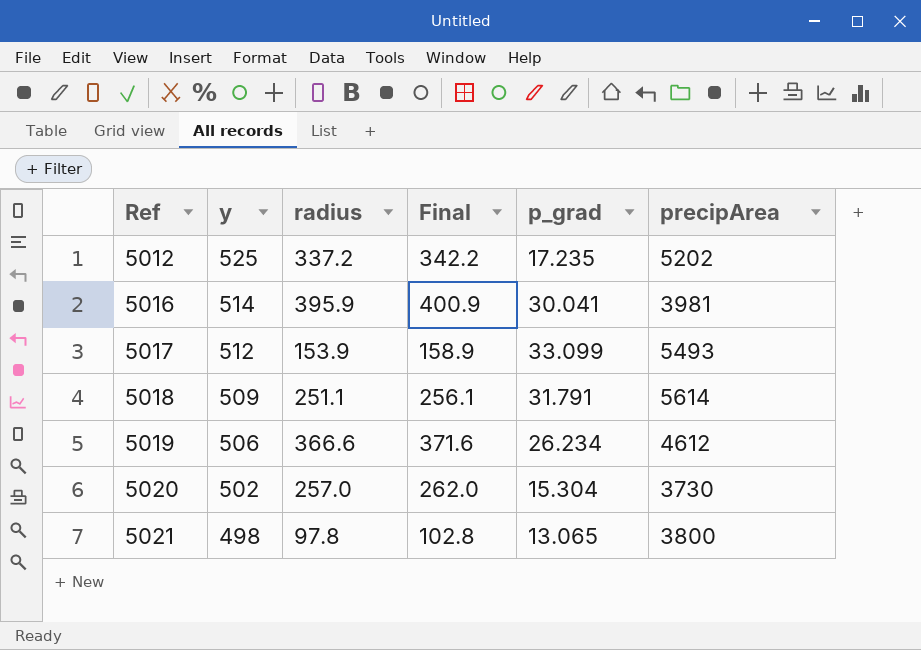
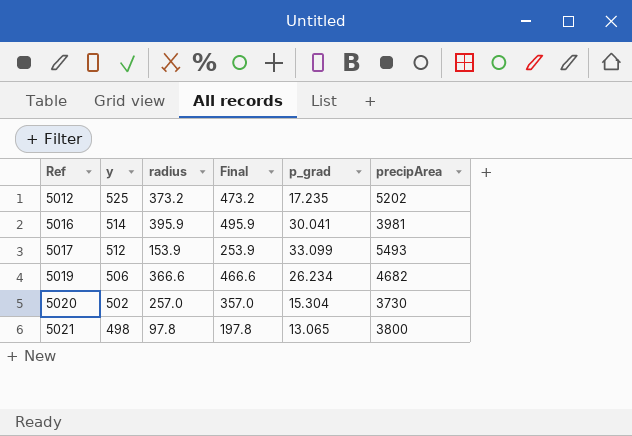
column Final | formula: [radius] + 5 -> [radius] + 100
row 5018: 509 | 251.1 | 256.1 | 31.791 | 5614 -> none
5012 | radius: 337.2 -> 373.2
5019 | precipArea: 4612 -> 4682

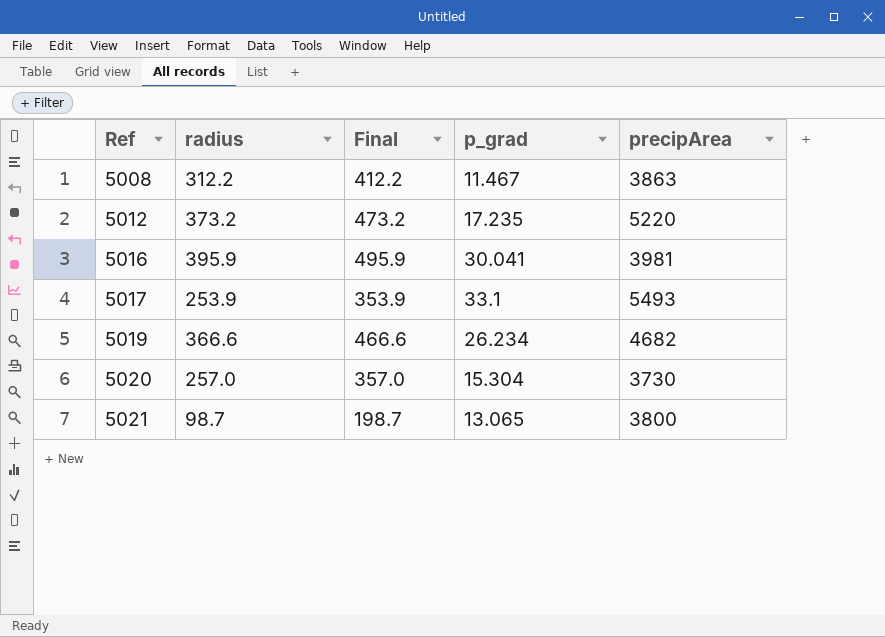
column y | position: 2 -> none
row 5008: none -> 312.2 | 412.2 | 11.467 | 3863
5012 | precipArea: 5202 -> 5220
5017 | radius: 153.9 -> 253.9
5017 | Final: 253.9 -> 353.9
5017 | p_grad: 33.099 -> 33.1
5021 | radius: 97.8 -> 98.7
5021 | Final: 197.8 -> 198.7

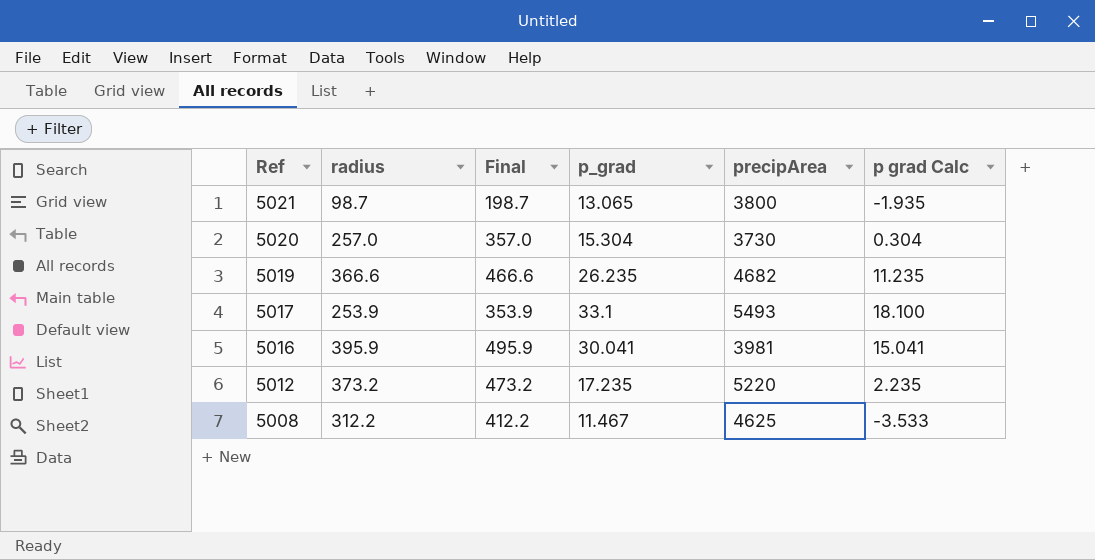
row order: Ref ascending -> Ref descending
column p grad Calc | formula: none -> [p_grad] - 15
5019 | p_grad: 26.234 -> 26.235
5008 | precipArea: 3863 -> 4625

